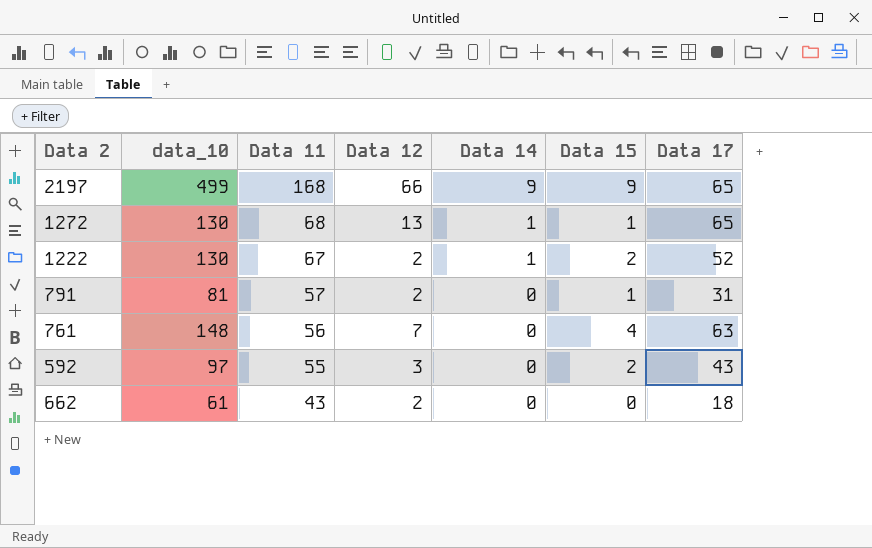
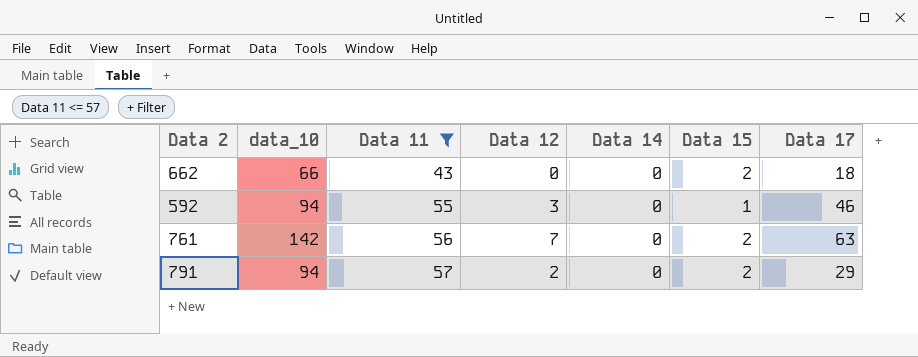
filter: none -> Data 11 <= 57
row order: Data 11 descending -> Data 11 ascending
662 | data_10: 61 -> 66
662 | Data 12: 2 -> 0
662 | Data 15: 0 -> 2
592 | data_10: 97 -> 94
592 | Data 15: 2 -> 1
592 | Data 17: 43 -> 46
761 | data_10: 148 -> 142
761 | Data 15: 4 -> 2
791 | data_10: 81 -> 94
791 | Data 15: 1 -> 2
791 | Data 17: 31 -> 29

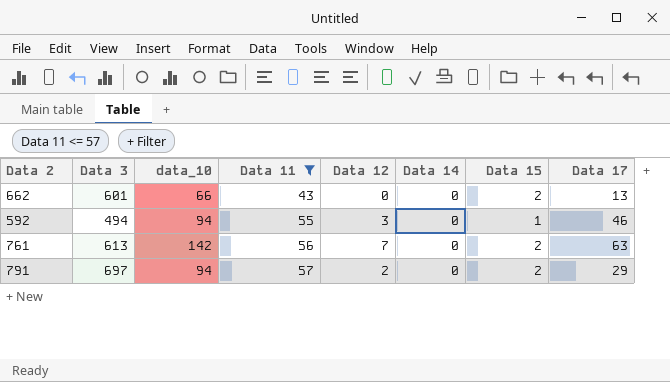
column Data 3 | position: none -> 2
662 | Data 17: 18 -> 13

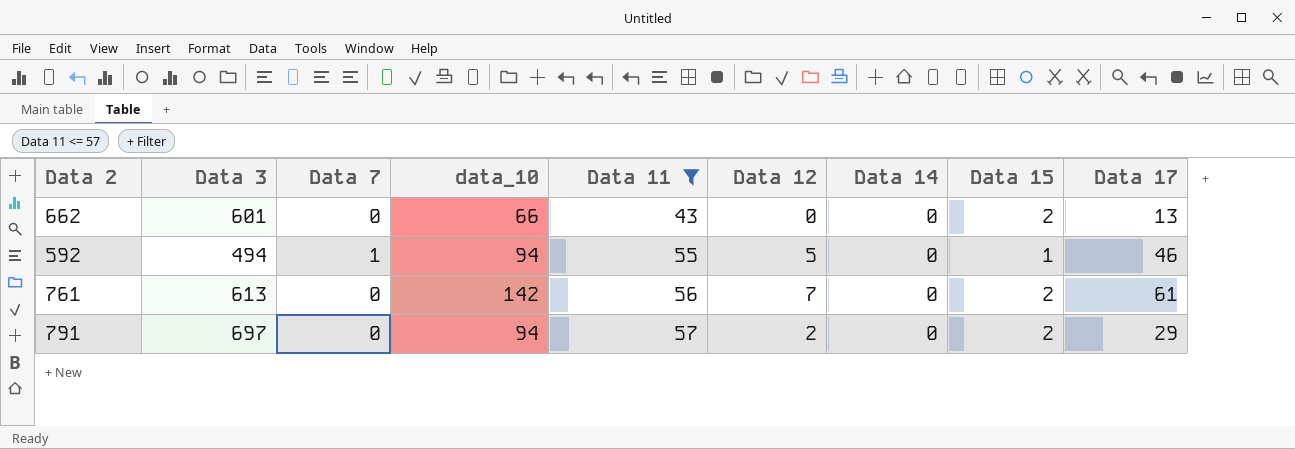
column Data 7 | position: none -> 3
592 | Data 12: 3 -> 5
761 | Data 17: 63 -> 61

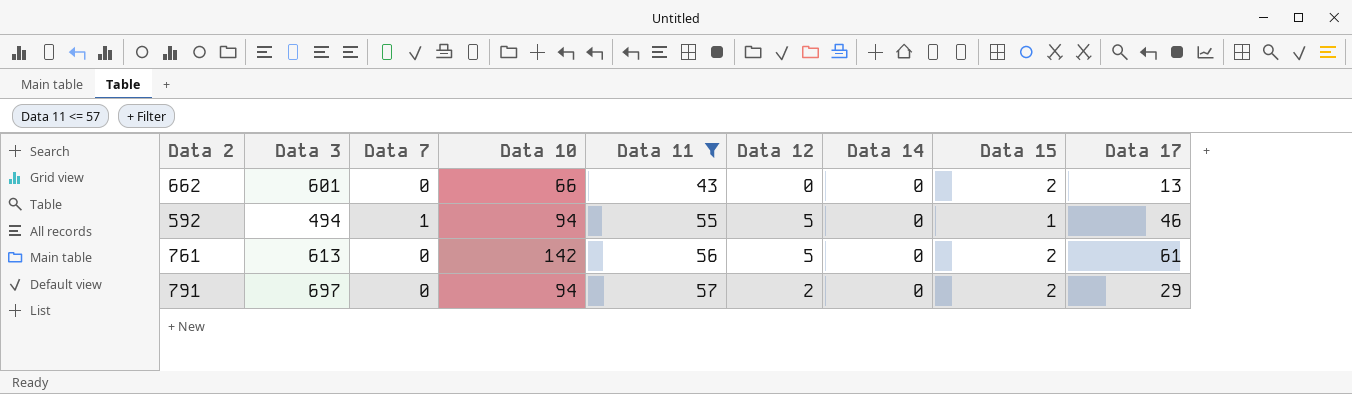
column name: data_10 -> Data 10
761 | Data 12: 7 -> 5

